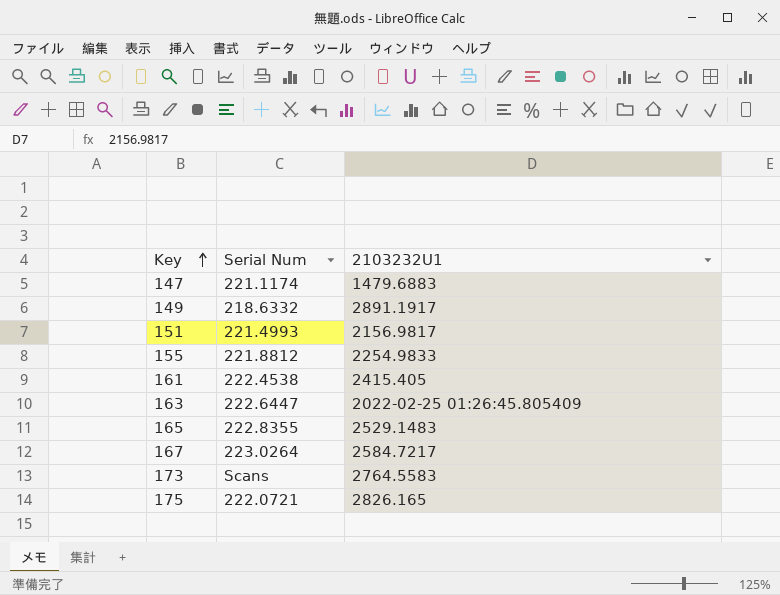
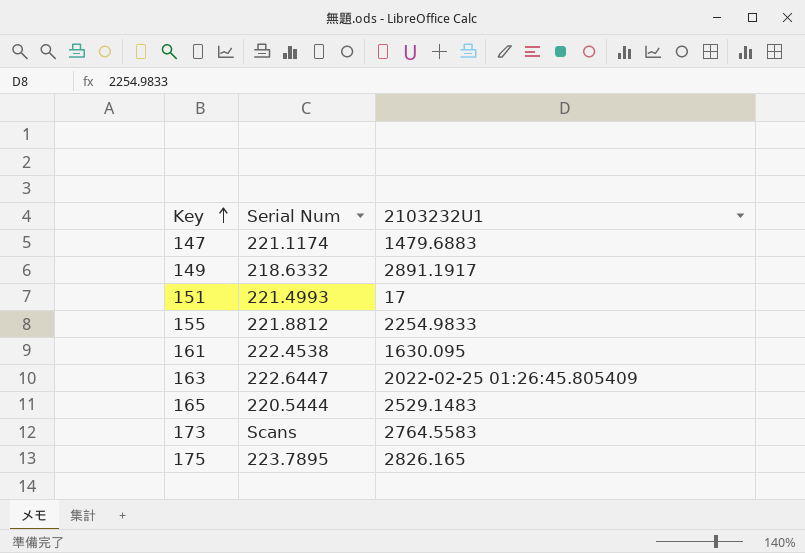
row 167: 223.0264 | 2584.7217 -> none
151 | 2103232U1: 2156.9817 -> 17
161 | 2103232U1: 2415.405 -> 1630.095
165 | Serial Num: 222.8355 -> 220.5444
175 | Serial Num: 222.0721 -> 223.7895

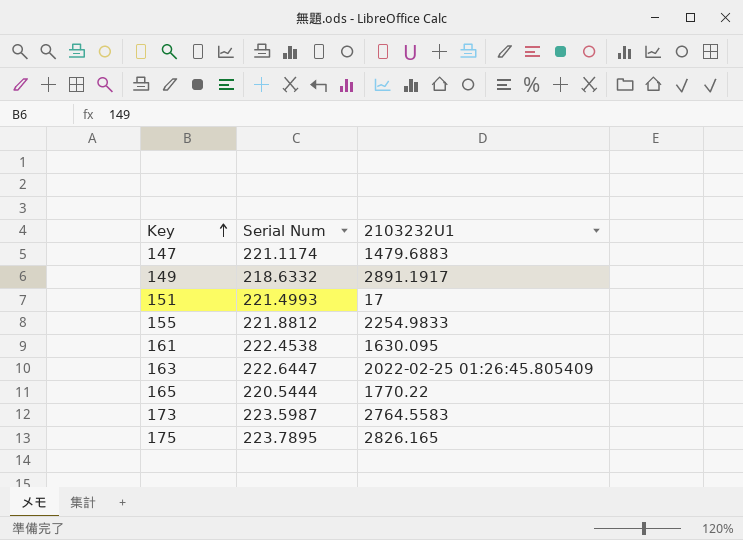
165 | 2103232U1: 2529.1483 -> 1770.22
173 | Serial Num: Scans -> 223.5987

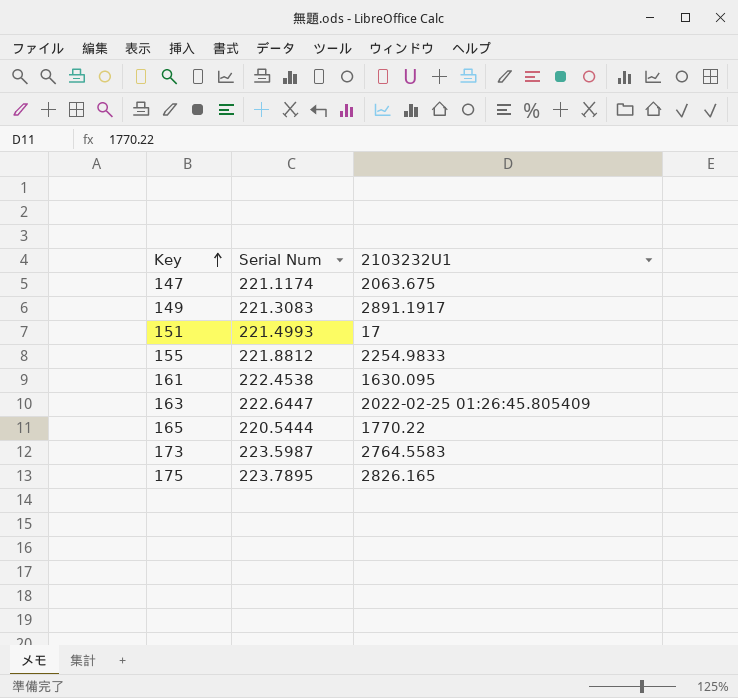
147 | 2103232U1: 1479.6883 -> 2063.675
149 | Serial Num: 218.6332 -> 221.3083

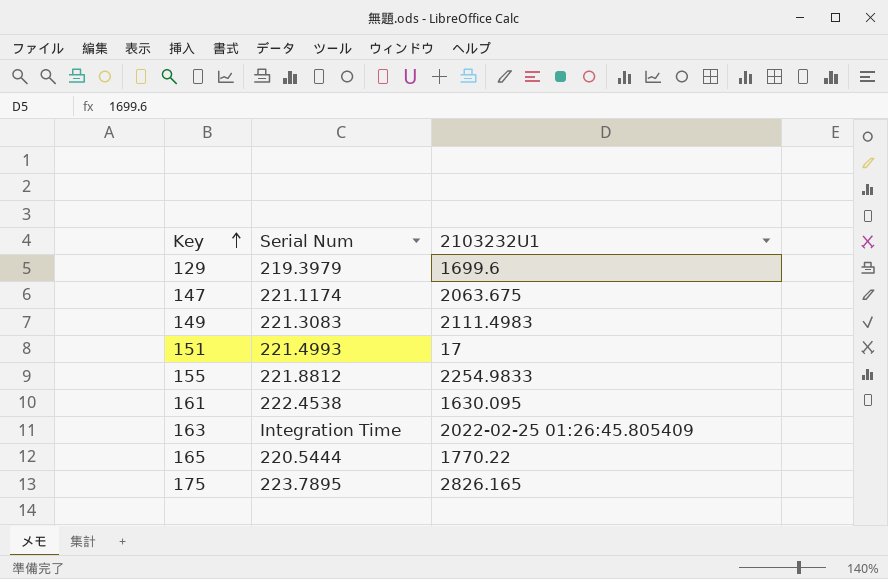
row 173: 223.5987 | 2764.5583 -> none
row 129: none -> 219.3979 | 1699.6
149 | 2103232U1: 2891.1917 -> 2111.4983
163 | Serial Num: 222.6447 -> Integration Time

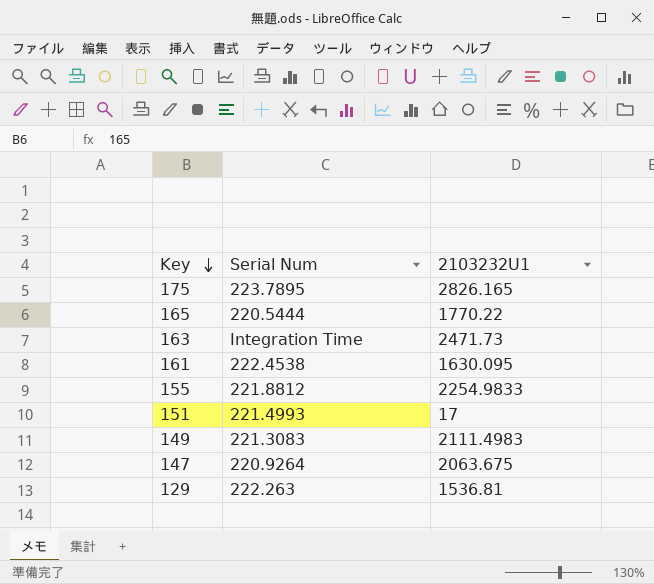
row order: Key ascending -> Key descending
163 | 2103232U1: 2022-02-25 01:26:45.805409 -> 2471.73
147 | Serial Num: 221.1174 -> 220.9264
129 | Serial Num: 219.3979 -> 222.263
129 | 2103232U1: 1699.6 -> 1536.81

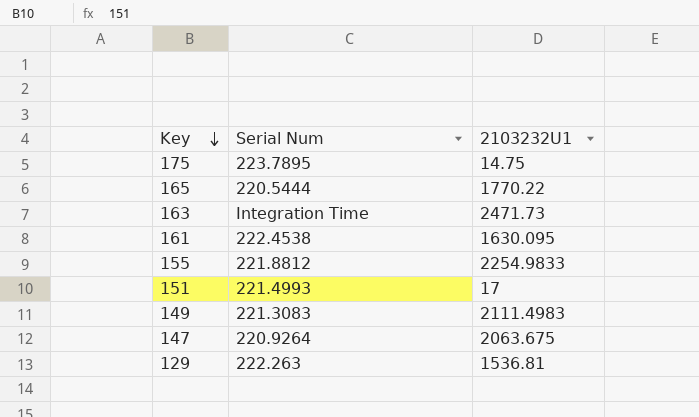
175 | 2103232U1: 2826.165 -> 14.75

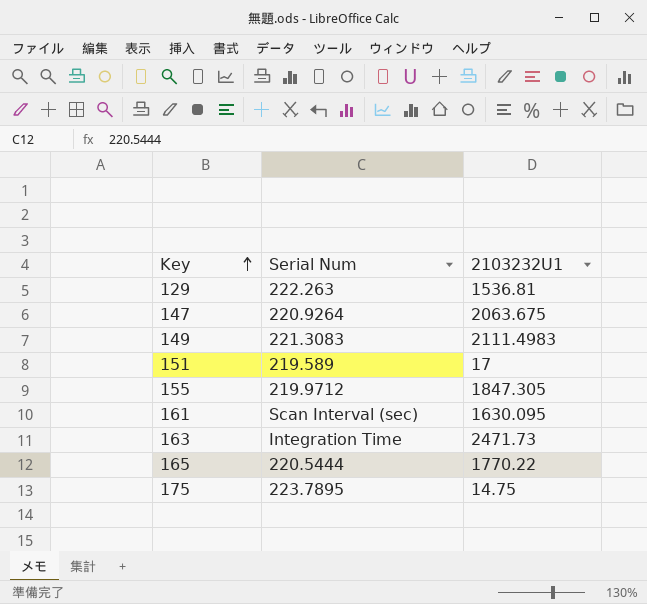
row order: Key descending -> Key ascending
151 | Serial Num: 221.4993 -> 219.589
155 | Serial Num: 221.8812 -> 219.9712
155 | 2103232U1: 2254.9833 -> 1847.305
161 | Serial Num: 222.4538 -> Scan Interval (sec)

